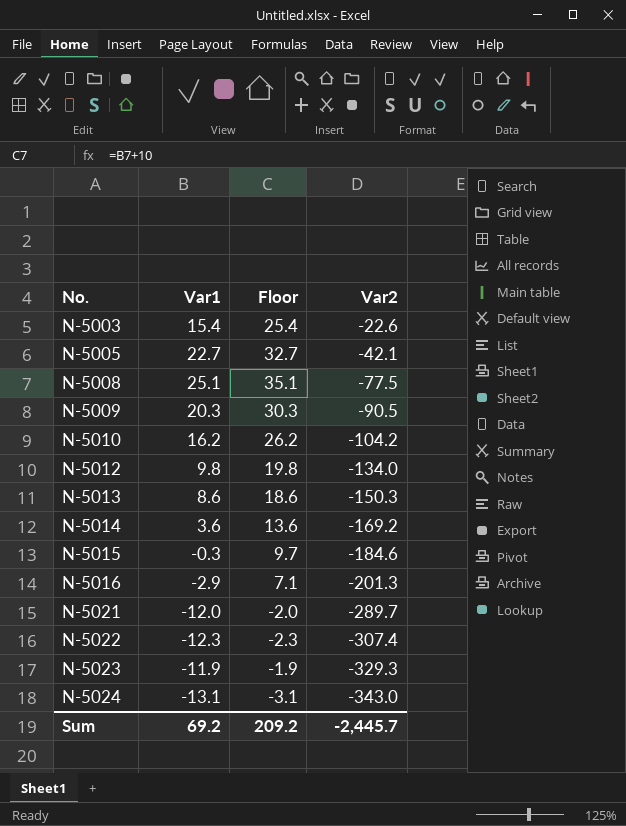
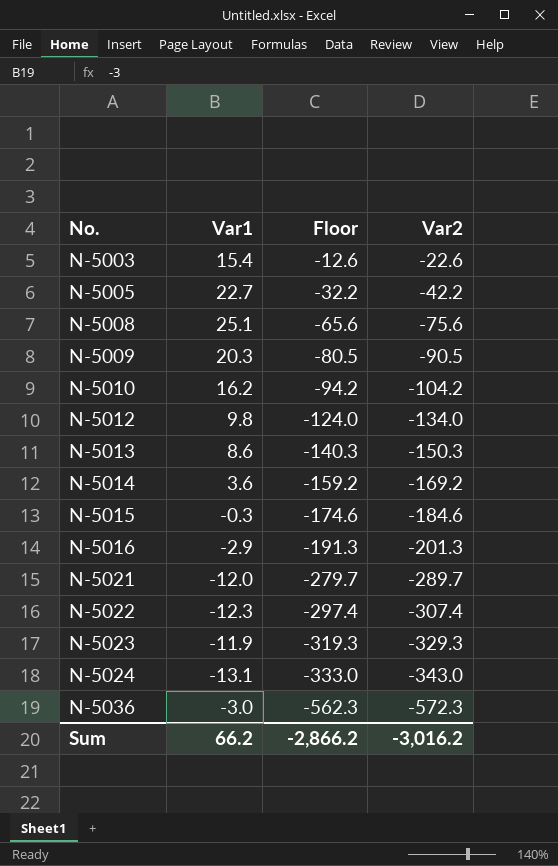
column Floor | formula: [Var1] + 10 -> [Var2] + 10
N-5005 | Var2: -42.1 -> -42.2
N-5008 | Var2: -77.5 -> -75.6
row N-5036: none -> -3.0 | -562.3 | -572.3
Sum | Var1: 69.2 -> 66.2
Sum | Floor: 209.2 -> -2,866.2
Sum | Var2: -2,445.7 -> -3,016.2

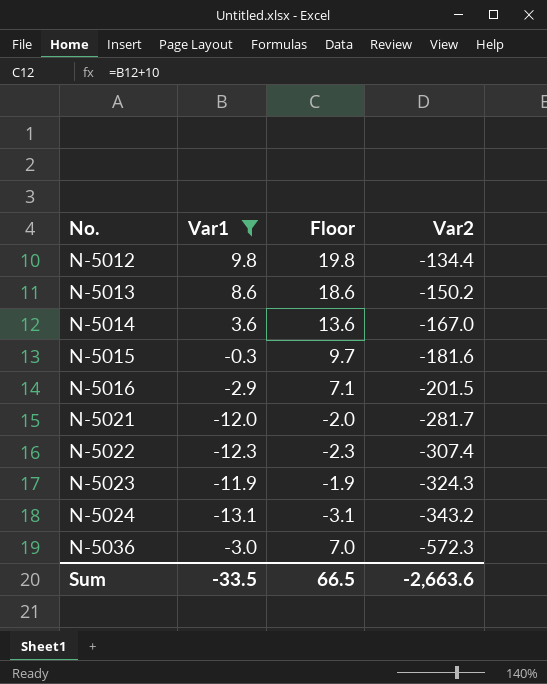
filter: none -> Var1 <= 9.8
column Floor | formula: [Var2] + 10 -> [Var1] + 10
N-5012 | Var2: -134.0 -> -134.4
N-5013 | Var2: -150.3 -> -150.2
N-5014 | Var2: -169.2 -> -167.0
N-5015 | Var2: -184.6 -> -181.6
N-5016 | Var2: -201.3 -> -201.5
N-5021 | Var2: -289.7 -> -281.7
N-5023 | Var2: -329.3 -> -324.3
N-5024 | Var2: -343.0 -> -343.2
Sum | Var1: 66.2 -> -33.5
Sum | Floor: -2,866.2 -> 66.5
Sum | Var2: -3,016.2 -> -2,663.6

